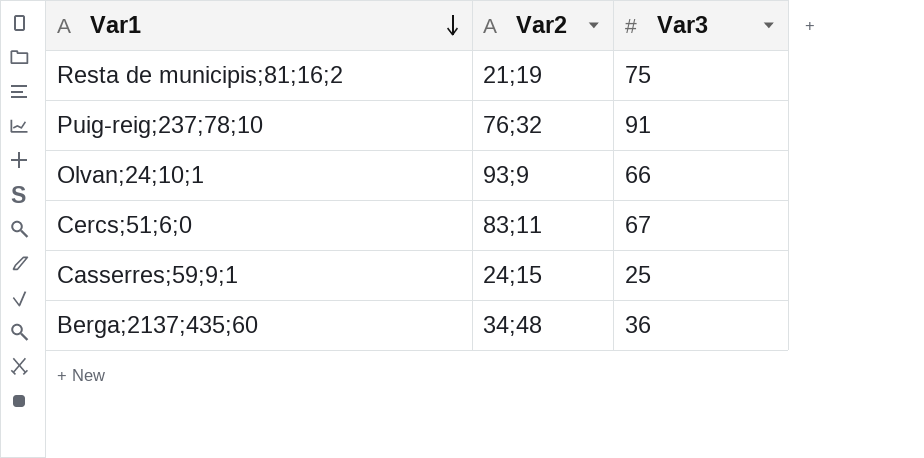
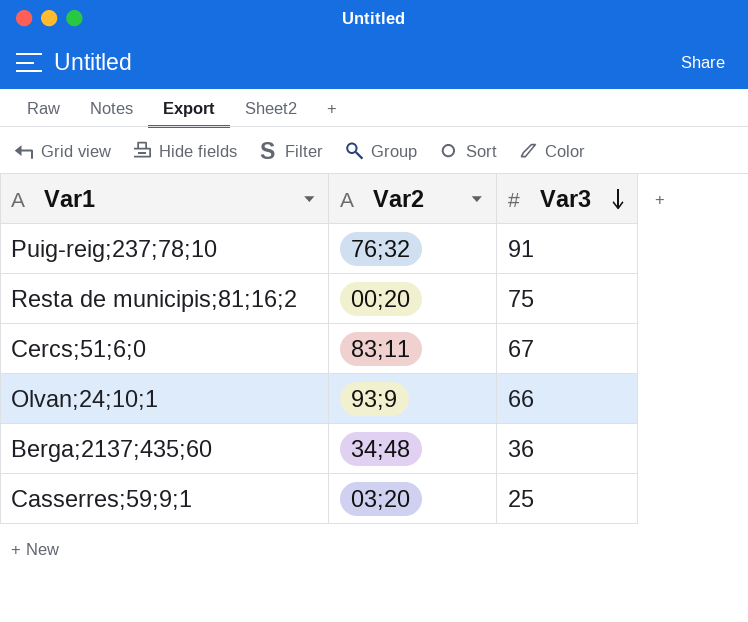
row order: Var1 descending -> Var3 descending
Resta de municipis;81;16;2 | Var2: 21;19 -> 00;20
Casserres;59;9;1 | Var2: 24;15 -> 03;20

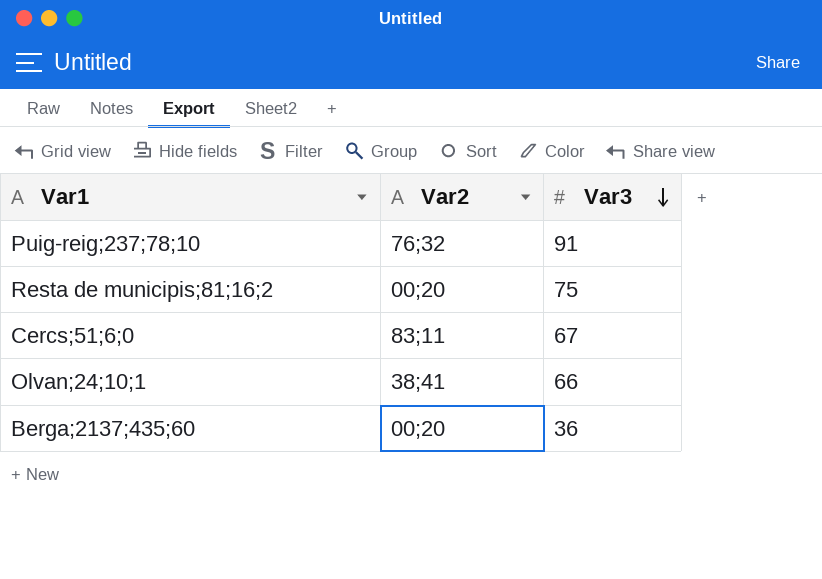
row Casserres;59;9;1: 03;20 | 25 -> none
Olvan;24;10;1 | Var2: 93;9 -> 38;41
Berga;2137;435;60 | Var2: 34;48 -> 00;20

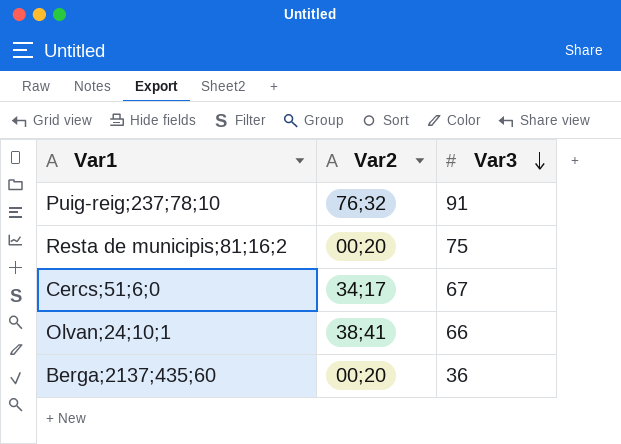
Cercs;51;6;0 | Var2: 83;11 -> 34;17

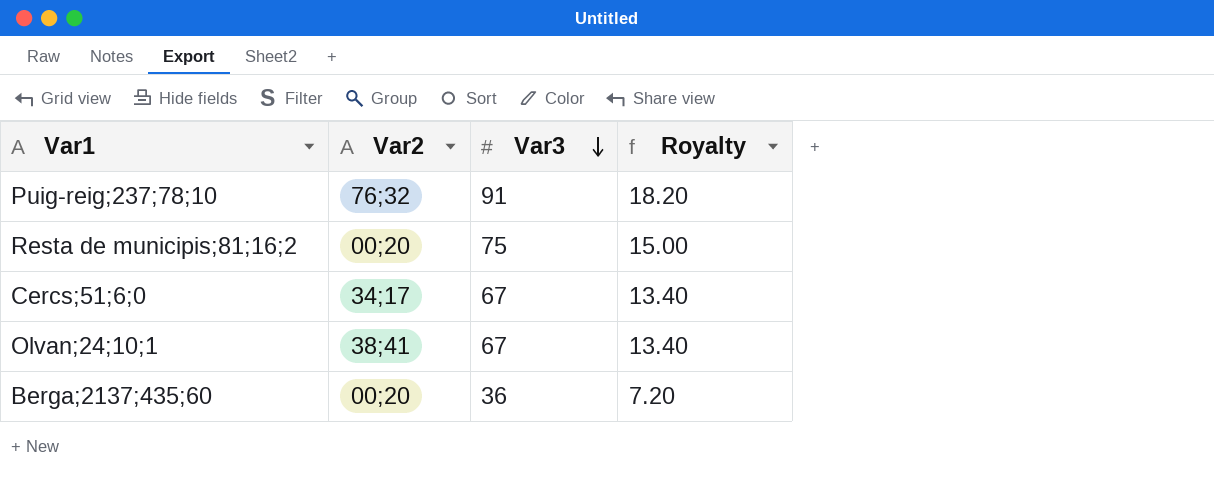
column Royalty | formula: none -> [Var3] * 0.2
Olvan;24;10;1 | Var3: 66 -> 67

